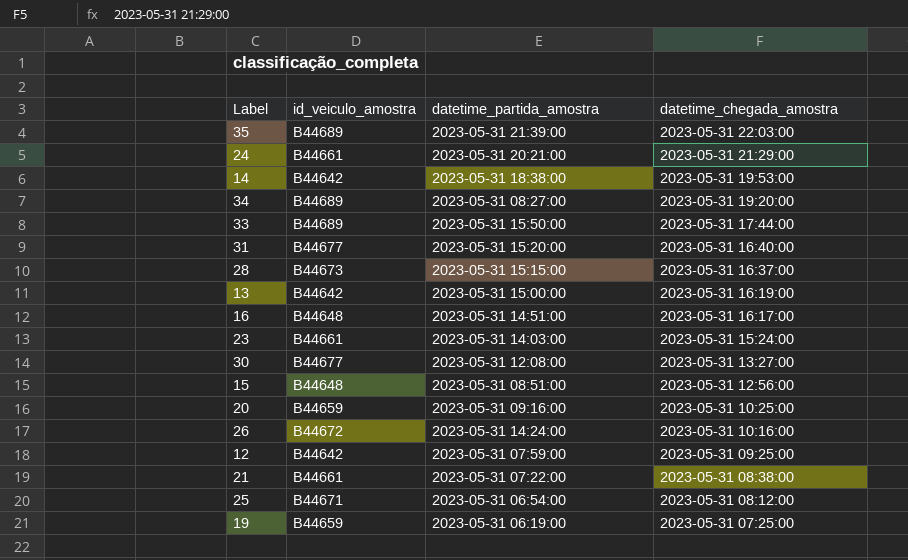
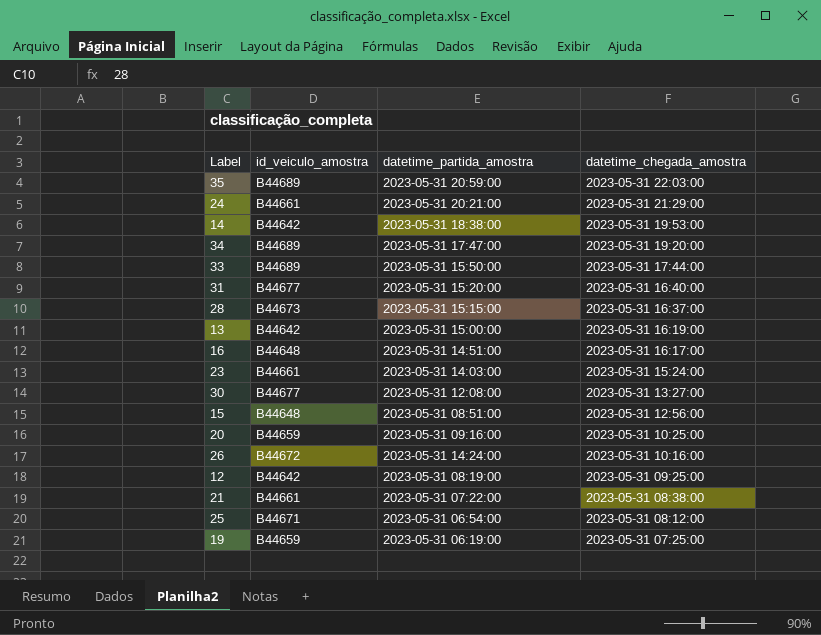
35 | datetime_partida_amostra: 2023-05-31 21:39:00 -> 2023-05-31 20:59:00
34 | datetime_partida_amostra: 2023-05-31 08:27:00 -> 2023-05-31 17:47:00
12 | datetime_partida_amostra: 2023-05-31 07:59:00 -> 2023-05-31 08:19:00

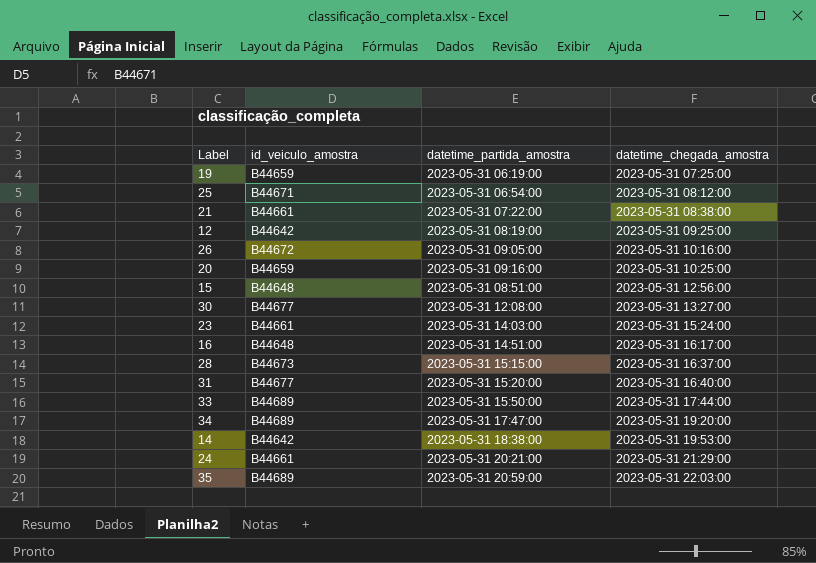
row order: datetime_chegada_amostra descending -> datetime_chegada_amostra ascending
row 13: B44642 | 2023-05-31 15:00:00 | 2023-05-31 16:19:00 -> none
26 | datetime_partida_amostra: 2023-05-31 14:24:00 -> 2023-05-31 09:05:00

